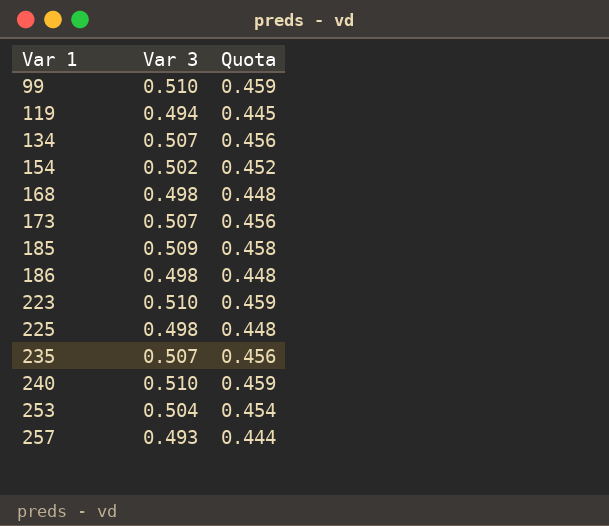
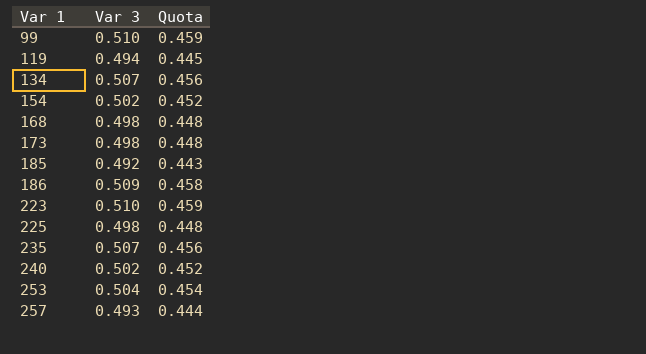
173 | Var 3: 0.507 -> 0.498
173 | Quota: 0.456 -> 0.448
185 | Var 3: 0.509 -> 0.492
185 | Quota: 0.458 -> 0.443
186 | Var 3: 0.498 -> 0.509
186 | Quota: 0.448 -> 0.458
240 | Var 3: 0.510 -> 0.502
240 | Quota: 0.459 -> 0.452

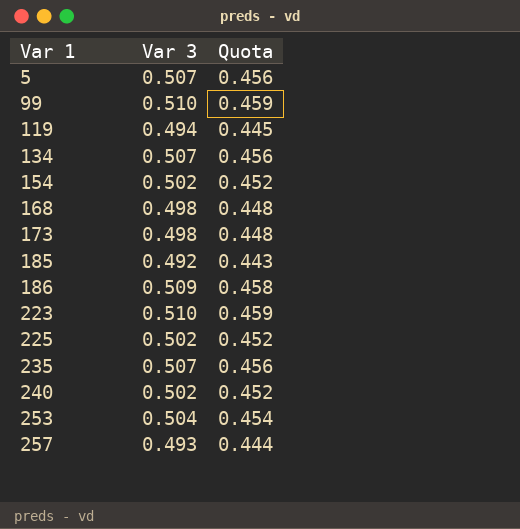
row 5: none -> 0.507 | 0.456
225 | Var 3: 0.498 -> 0.502
225 | Quota: 0.448 -> 0.452

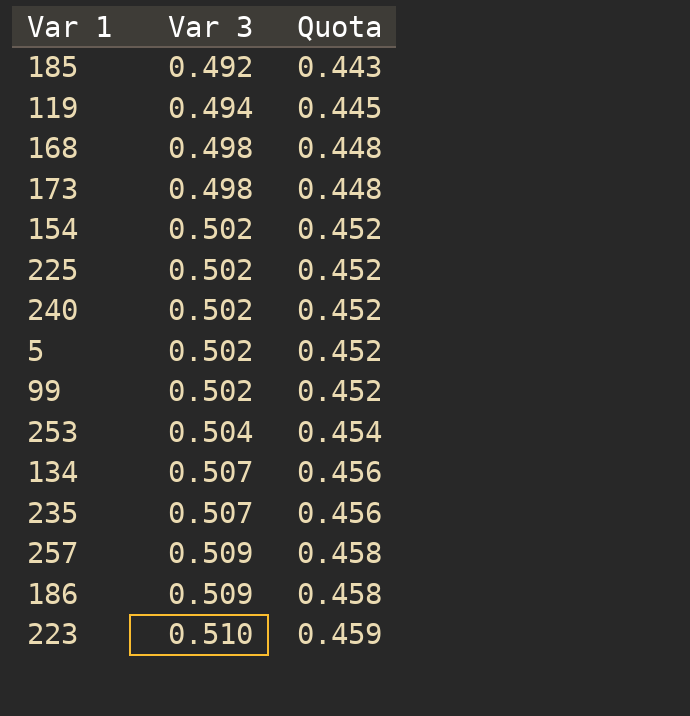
row order: Var 1 ascending -> Var 3 ascending
5 | Var 3: 0.507 -> 0.502
5 | Quota: 0.456 -> 0.452
99 | Var 3: 0.510 -> 0.502
99 | Quota: 0.459 -> 0.452
257 | Var 3: 0.493 -> 0.509
257 | Quota: 0.444 -> 0.458

